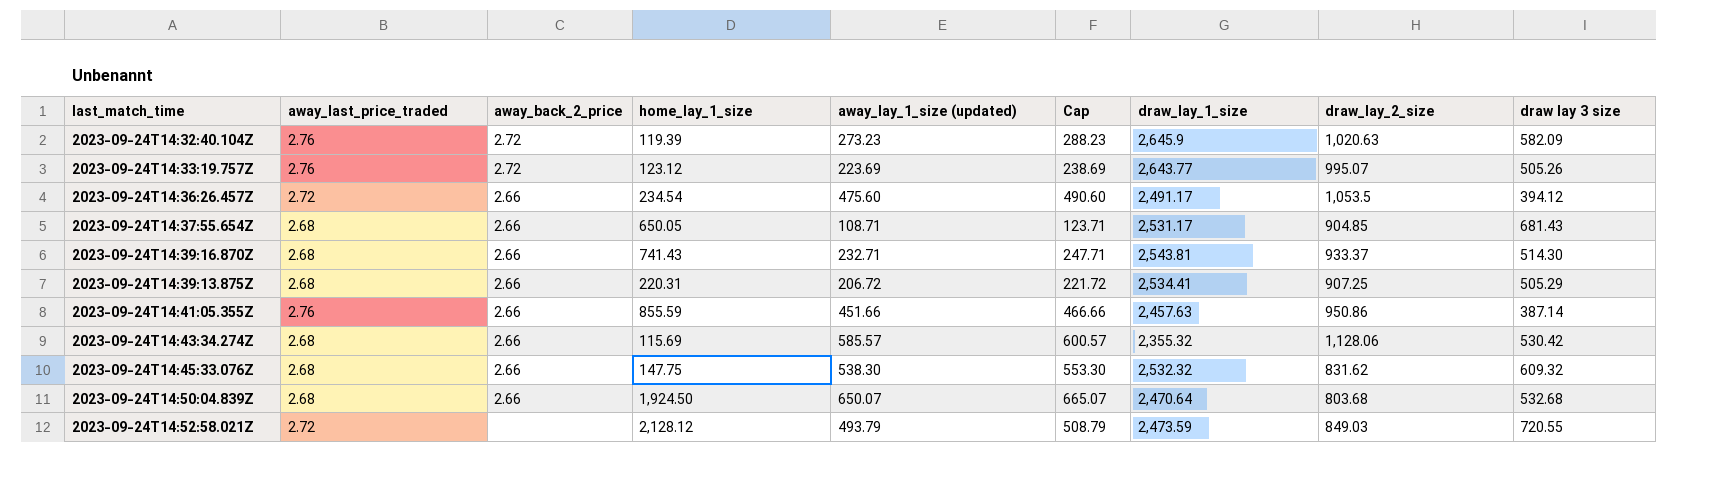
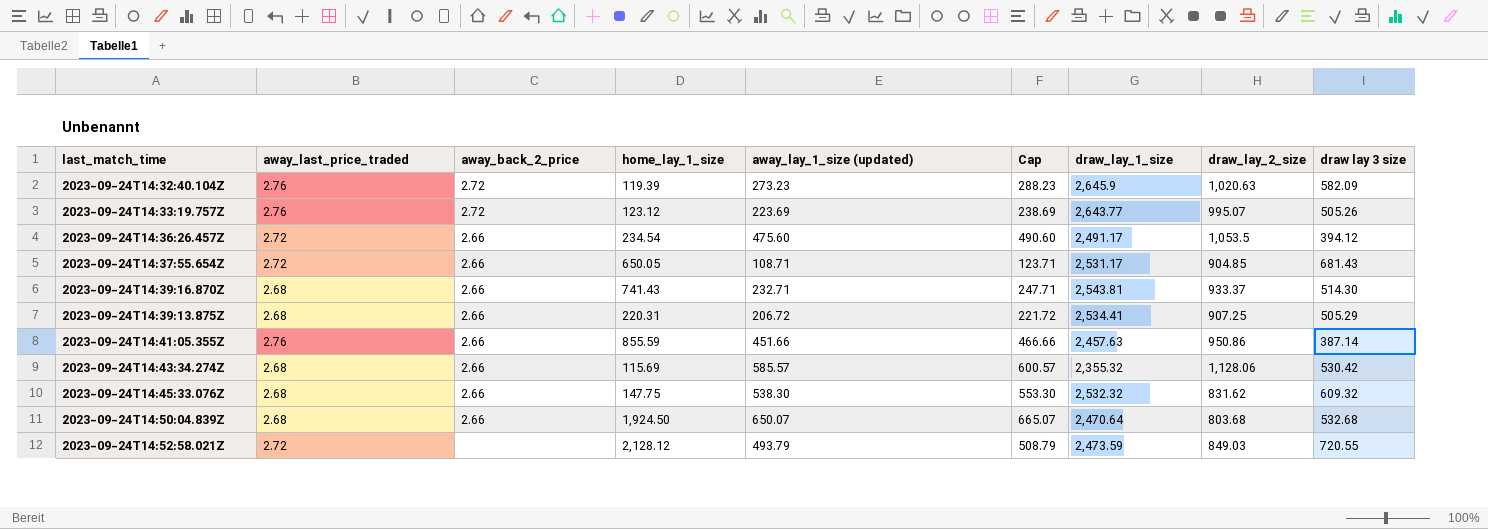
2023-09-24T14:37:55.654Z | away_last_price_traded: 2.68 -> 2.72

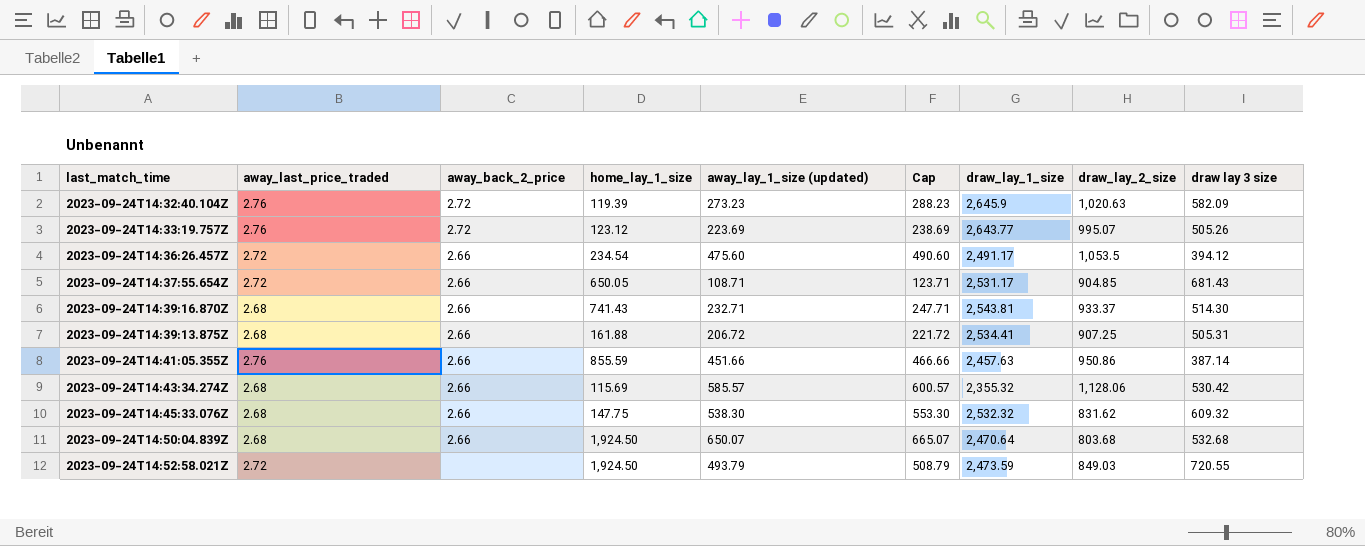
2023-09-24T14:39:13.875Z | home_lay_1_size: 220.31 -> 161.88
2023-09-24T14:39:13.875Z | draw lay 3 size: 505.29 -> 505.31
2023-09-24T14:52:58.021Z | home_lay_1_size: 2,128.12 -> 1,924.50

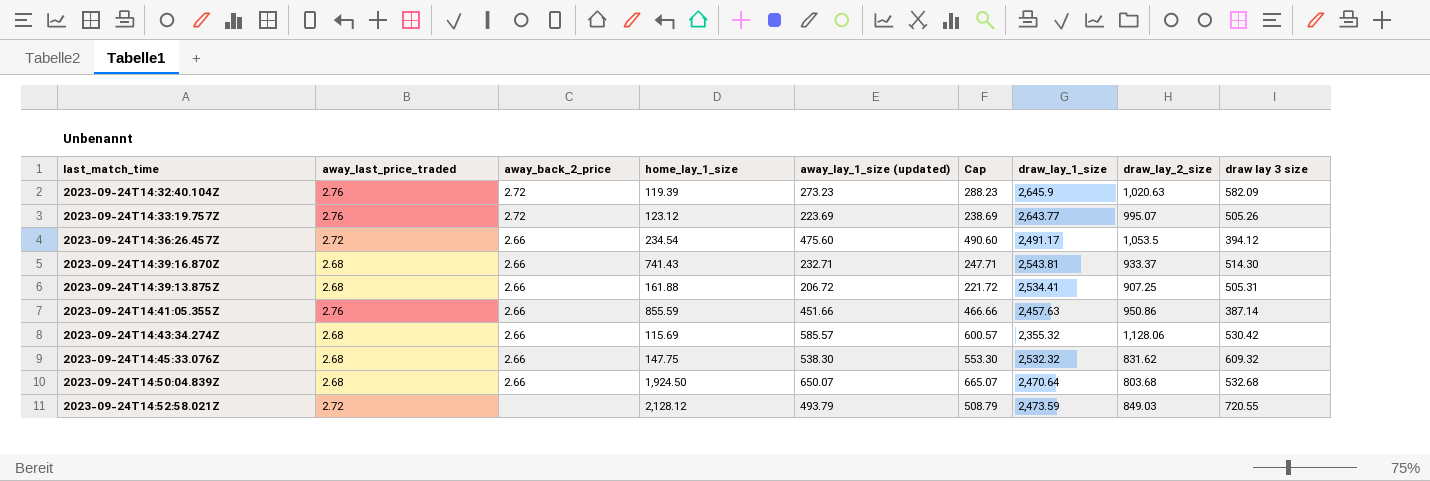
row 2023-09-24T14:37:55.654Z: 2.72 | 2.66 | 650.05 | 108.71 | 123.71 | 2,531.17 | 904.85 | 681.43 -> none
2023-09-24T14:52:58.021Z | home_lay_1_size: 1,924.50 -> 2,128.12

